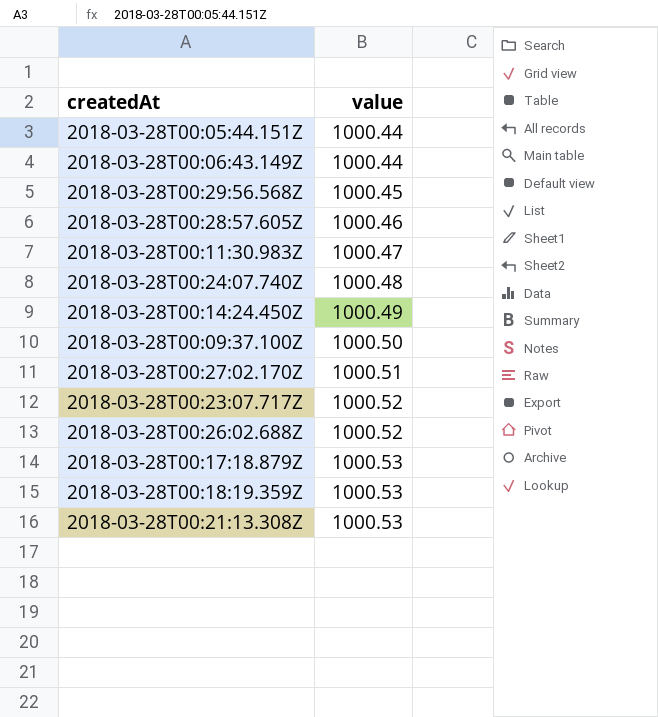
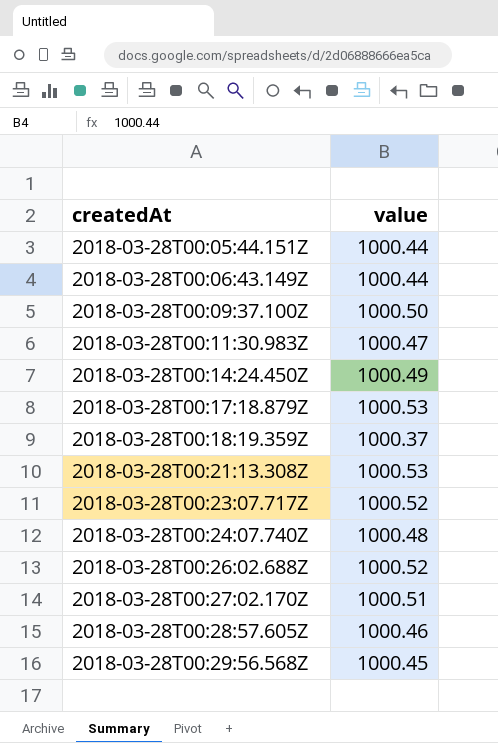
row order: value ascending -> createdAt ascending
2018-03-28T00:18:19.359Z | value: 1000.53 -> 1000.37

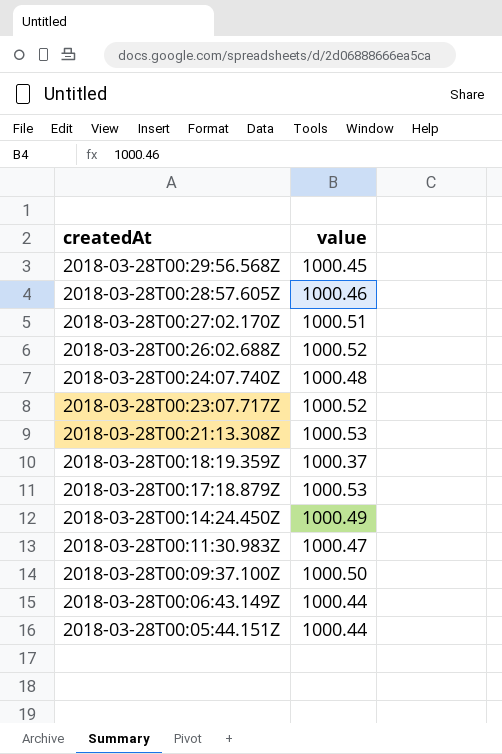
row order: createdAt ascending -> createdAt descending

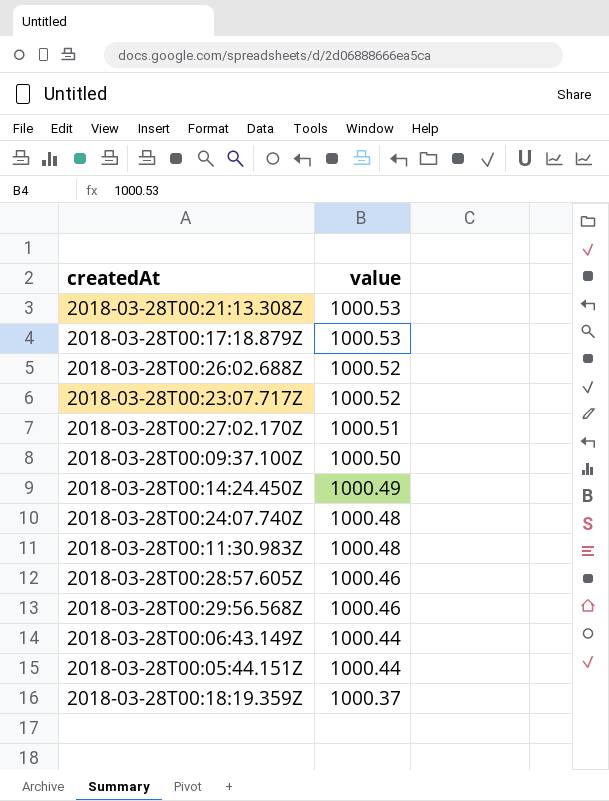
row order: createdAt descending -> value descending
2018-03-28T00:11:30.983Z | value: 1000.47 -> 1000.48
2018-03-28T00:29:56.568Z | value: 1000.45 -> 1000.46

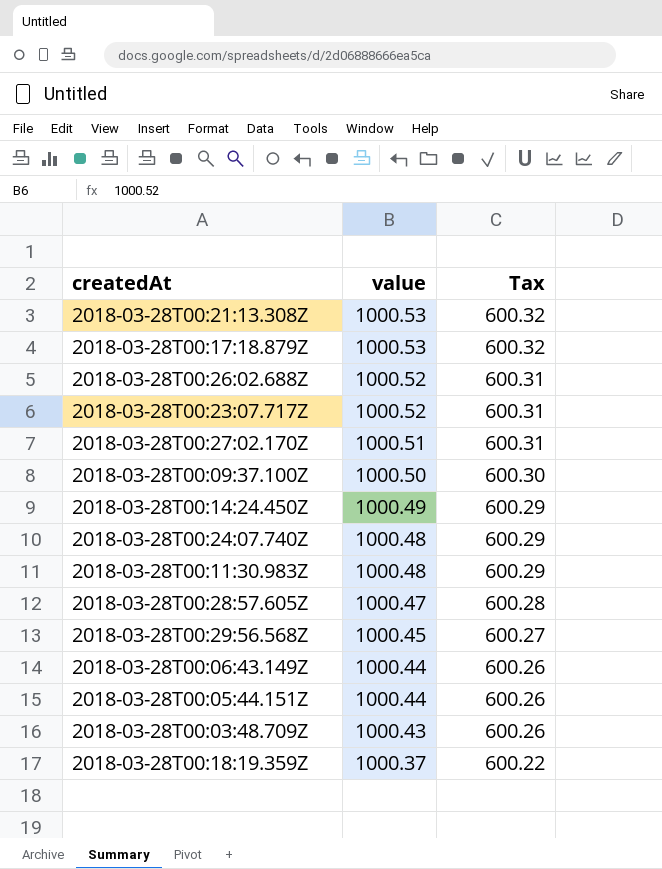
column Tax | formula: none -> [value] * 0.6
2018-03-28T00:28:57.605Z | value: 1000.46 -> 1000.47
2018-03-28T00:29:56.568Z | value: 1000.46 -> 1000.45
row 2018-03-28T00:03:48.709Z: none -> 1000.43 | 600.26

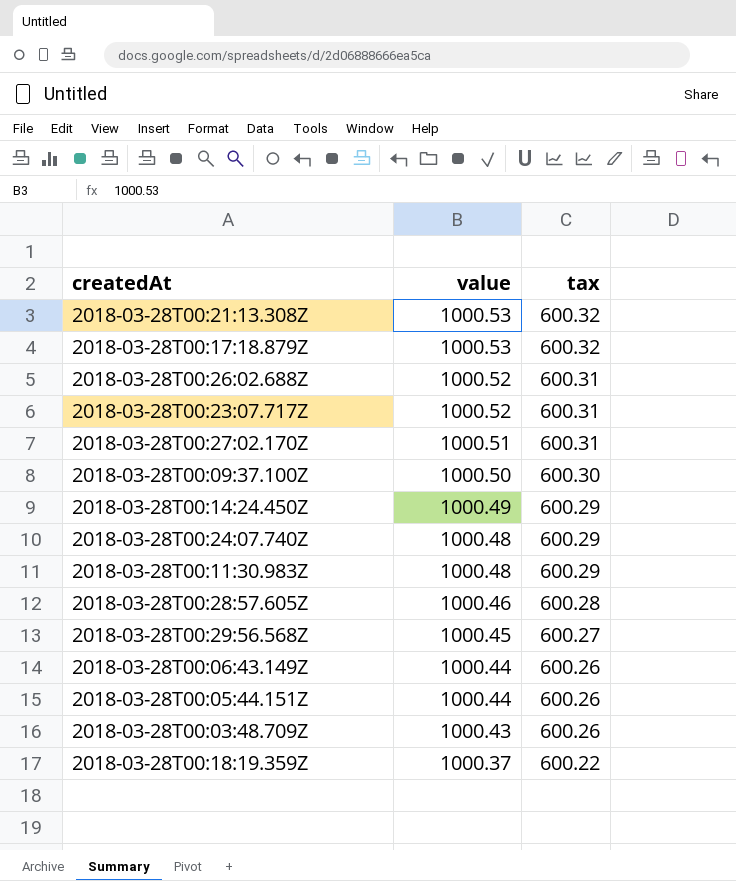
column name: Tax -> tax
2018-03-28T00:28:57.605Z | value: 1000.47 -> 1000.46

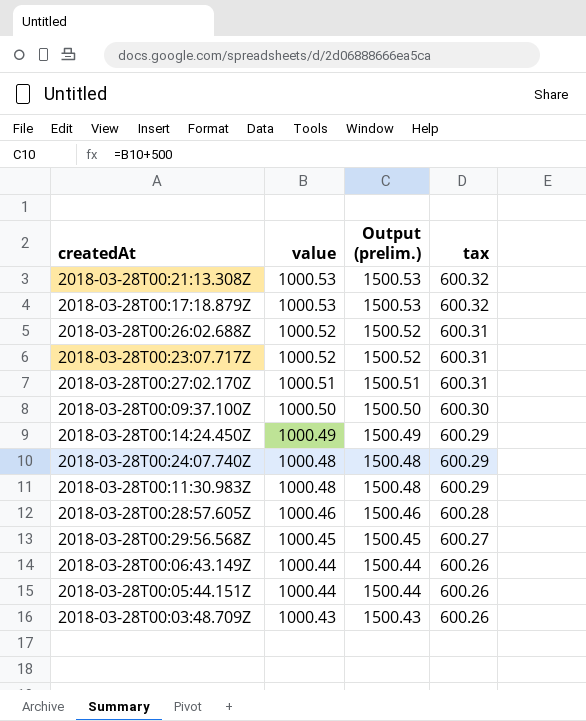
column Output (prelim.) | formula: none -> [value] + 500
row 2018-03-28T00:18:19.359Z: 1000.37 | 600.22 -> none

